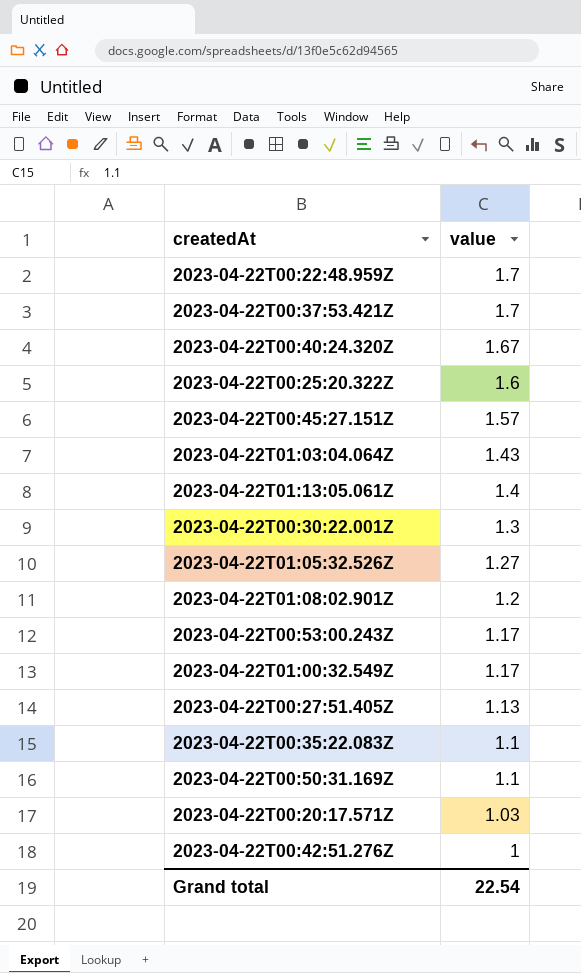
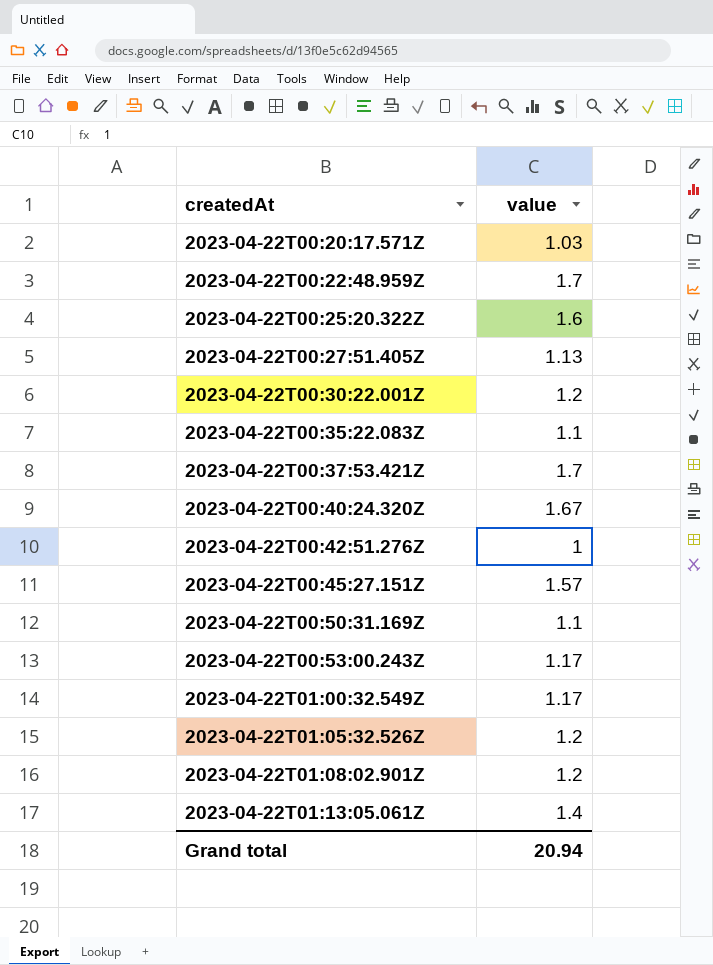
row order: value descending -> createdAt ascending
row 2023-04-22T01:03:04.064Z: 1.43 -> none
2023-04-22T00:30:22.001Z | value: 1.3 -> 1.2
2023-04-22T01:05:32.526Z | value: 1.27 -> 1.2
Grand total | value: 22.54 -> 20.94

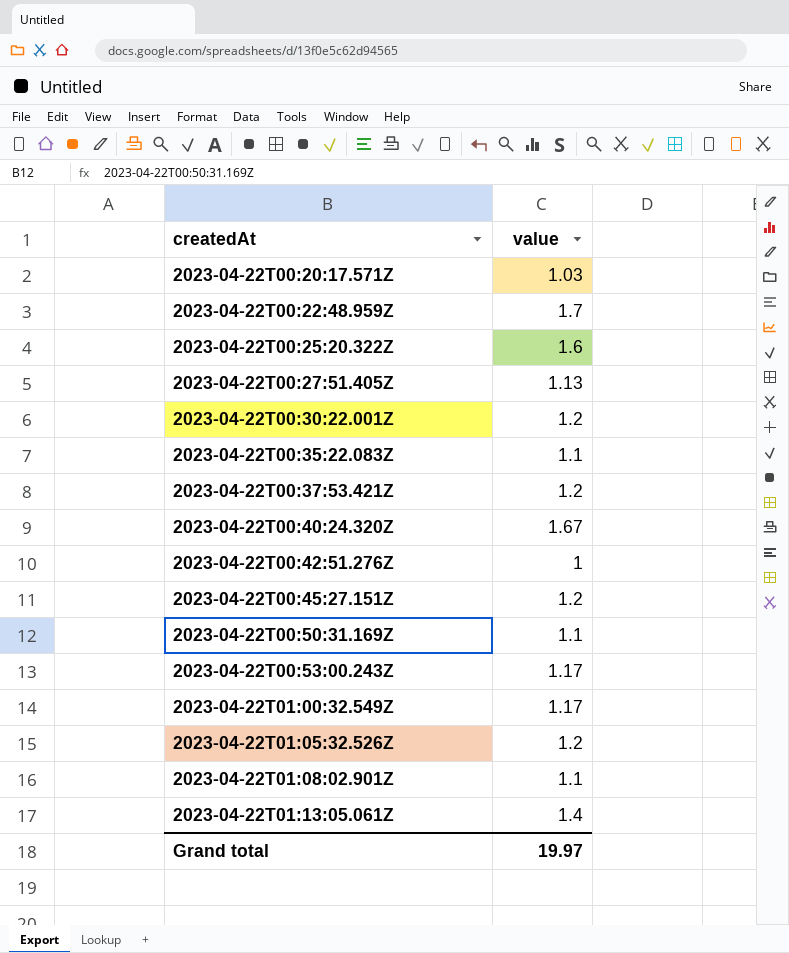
2023-04-22T00:37:53.421Z | value: 1.7 -> 1.2
2023-04-22T00:45:27.151Z | value: 1.57 -> 1.2
2023-04-22T01:08:02.901Z | value: 1.2 -> 1.1
Grand total | value: 20.94 -> 19.97

